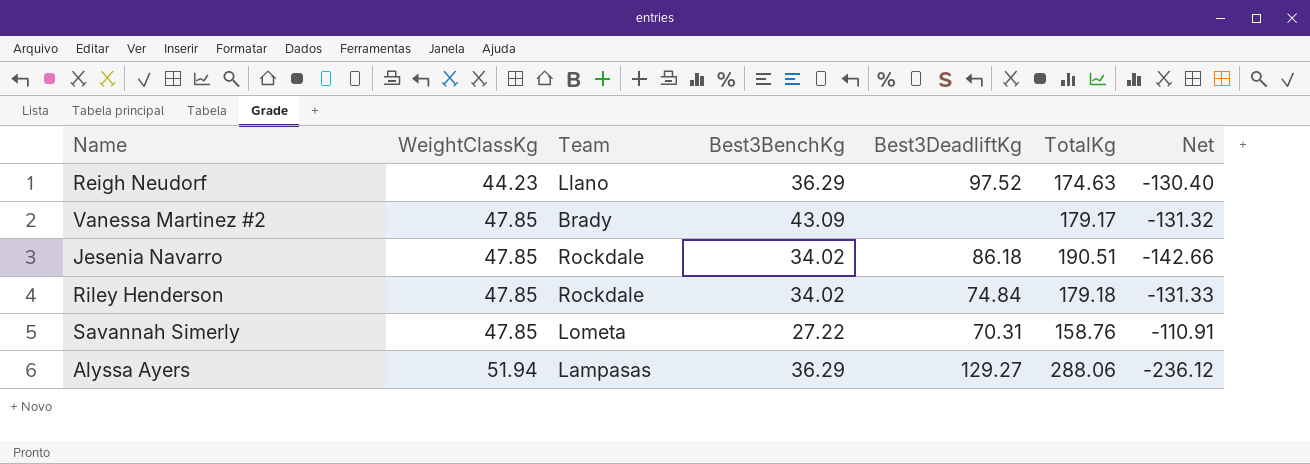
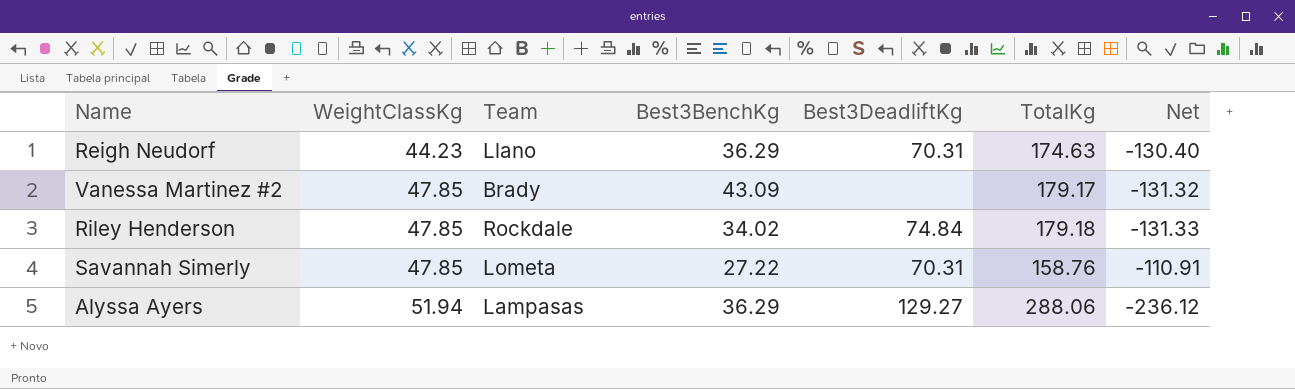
row Jesenia Navarro: 47.85 | Rockdale | 34.02 | 86.18 | 190.51 | -142.66 -> none
Reigh Neudorf | Best3DeadliftKg: 97.52 -> 70.31

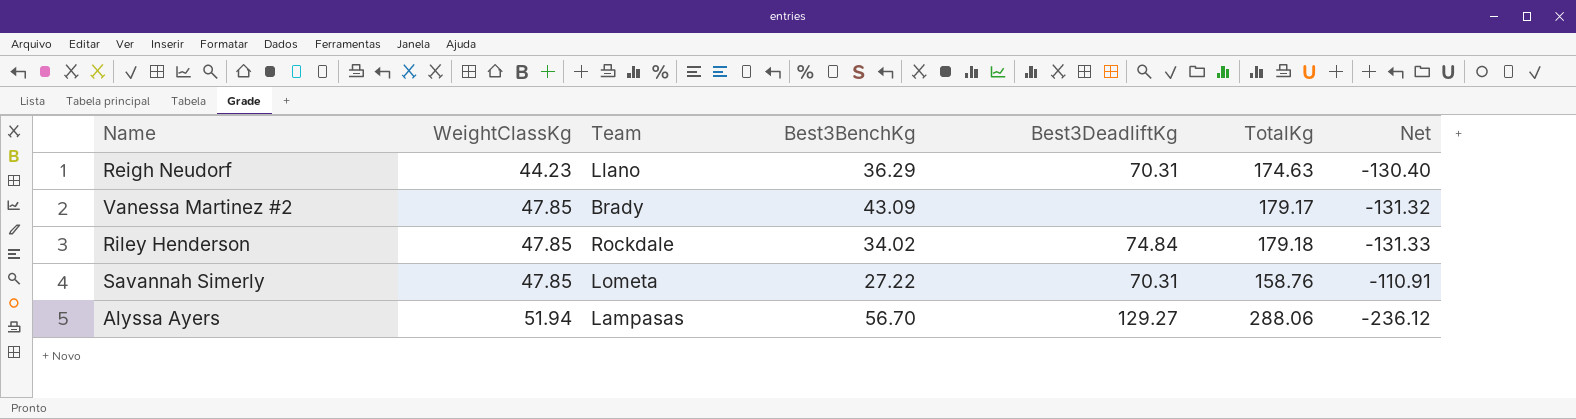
Alyssa Ayers | Best3BenchKg: 36.29 -> 56.70

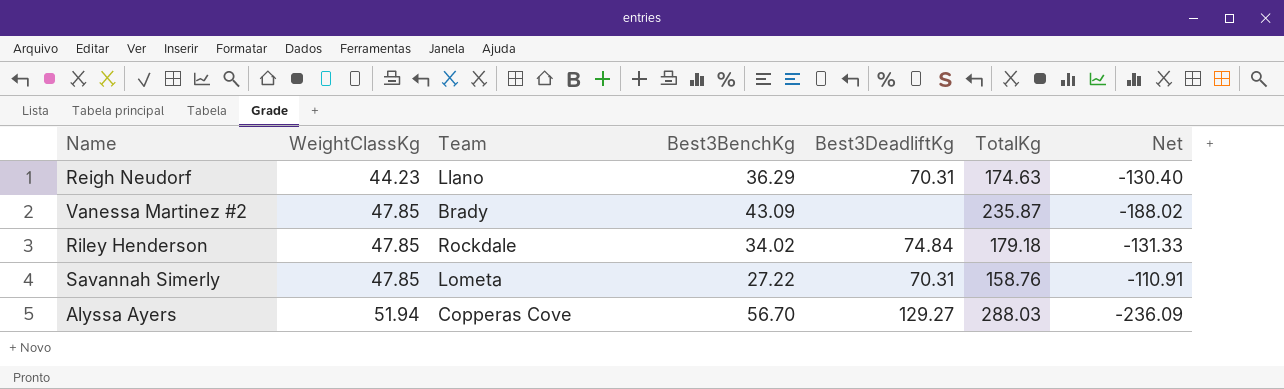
Vanessa Martinez #2 | TotalKg: 179.17 -> 235.87
Vanessa Martinez #2 | Net: -131.32 -> -188.02
Alyssa Ayers | Team: Lampasas -> Copperas Cove
Alyssa Ayers | TotalKg: 288.06 -> 288.03
Alyssa Ayers | Net: -236.12 -> -236.09

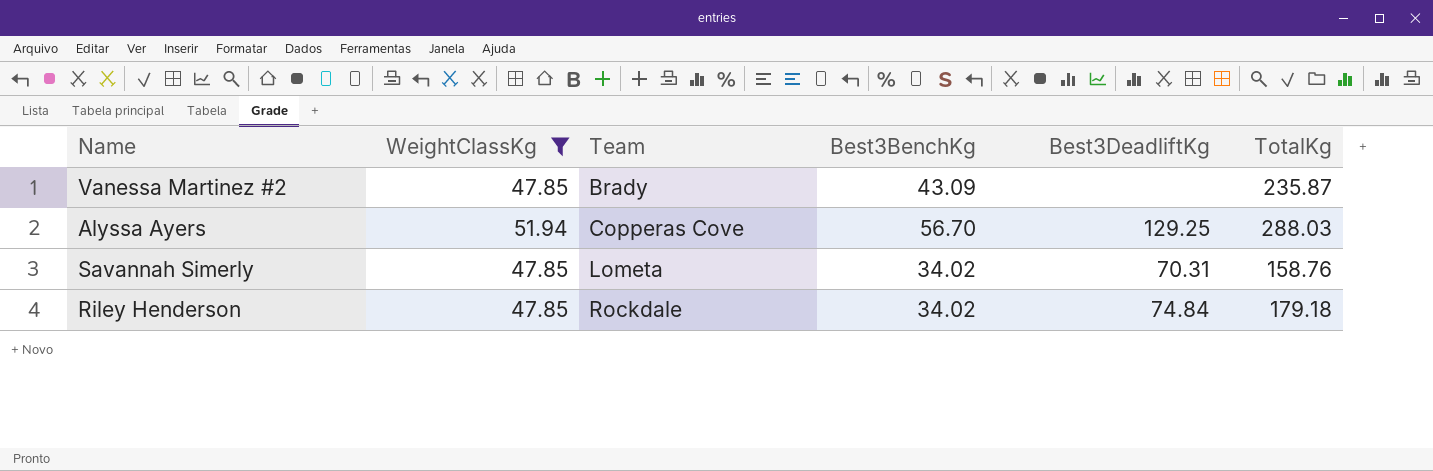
filter: none -> WeightClassKg != 44.23
row order: WeightClassKg ascending -> Team ascending
column Net | formula: [WeightClassKg] - [TotalKg] -> none
Alyssa Ayers | Best3DeadliftKg: 129.27 -> 129.25
Savannah Simerly | Best3BenchKg: 27.22 -> 34.02

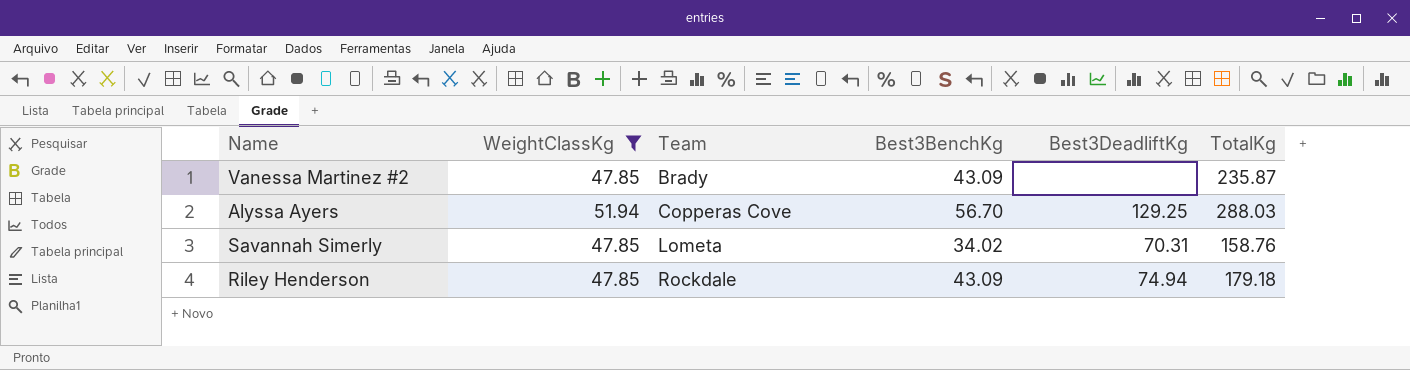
Riley Henderson | Best3BenchKg: 34.02 -> 43.09
Riley Henderson | Best3DeadliftKg: 74.84 -> 74.94

